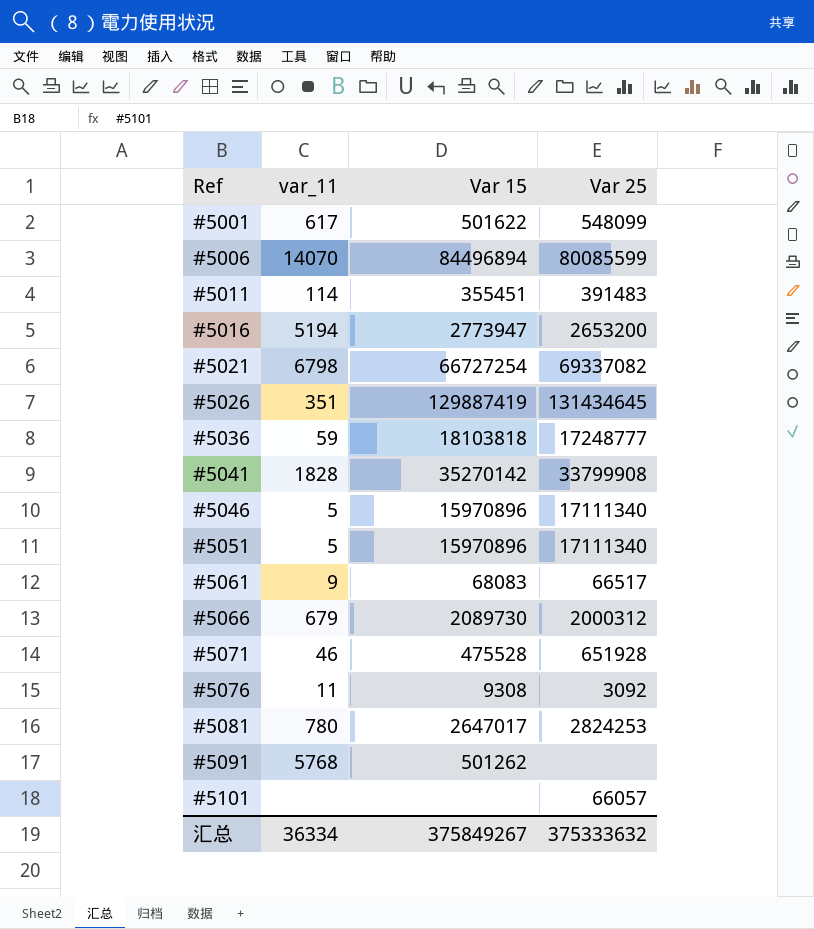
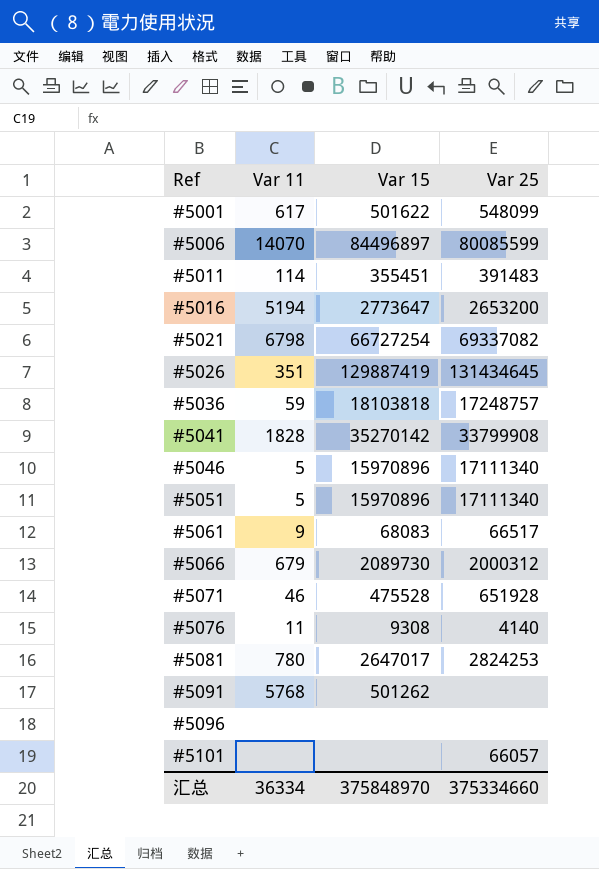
column name: var_11 -> Var 11
#5006 | Var 15: 84496894 -> 84496897
#5016 | Var 15: 2773947 -> 2773647
#5036 | Var 25: 17248777 -> 17248757
#5076 | Var 25: 3092 -> 4140
row #5096: none -> none | none | none
汇总 | Var 15: 375849267 -> 375848970
汇总 | Var 25: 375333632 -> 375334660

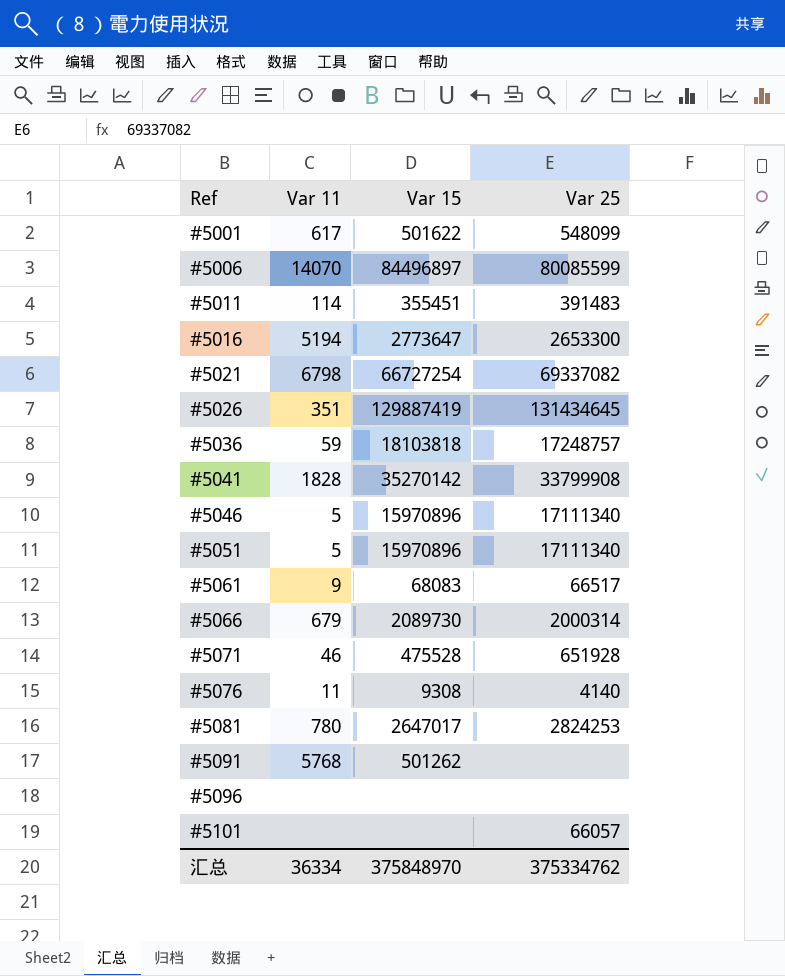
#5016 | Var 25: 2653200 -> 2653300
#5066 | Var 25: 2000312 -> 2000314
汇总 | Var 25: 375334660 -> 375334762

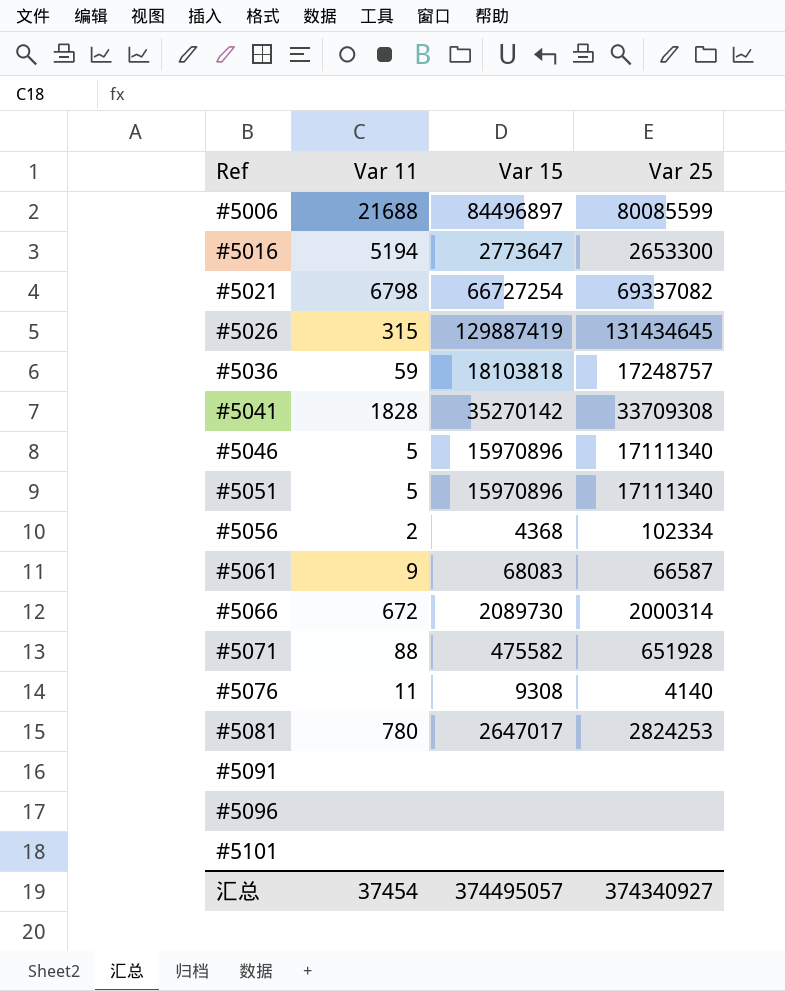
row #5001: 617 | 501622 | 548099 -> none
row #5011: 114 | 355451 | 391483 -> none
#5006 | Var 11: 14070 -> 21688
#5026 | Var 11: 351 -> 315
#5041 | Var 25: 33799908 -> 33709308
row #5056: none -> 2 | 4368 | 102334
#5061 | Var 25: 66517 -> 66587
#5066 | Var 11: 679 -> 672
#5071 | Var 11: 46 -> 88
#5071 | Var 15: 475528 -> 475582
#5091 | Var 11: 5768 -> none
#5091 | Var 15: 501262 -> none
#5101 | Var 25: 66057 -> none
汇总 | Var 11: 36334 -> 37454
汇总 | Var 15: 375848970 -> 374495057
汇总 | Var 25: 375334762 -> 374340927

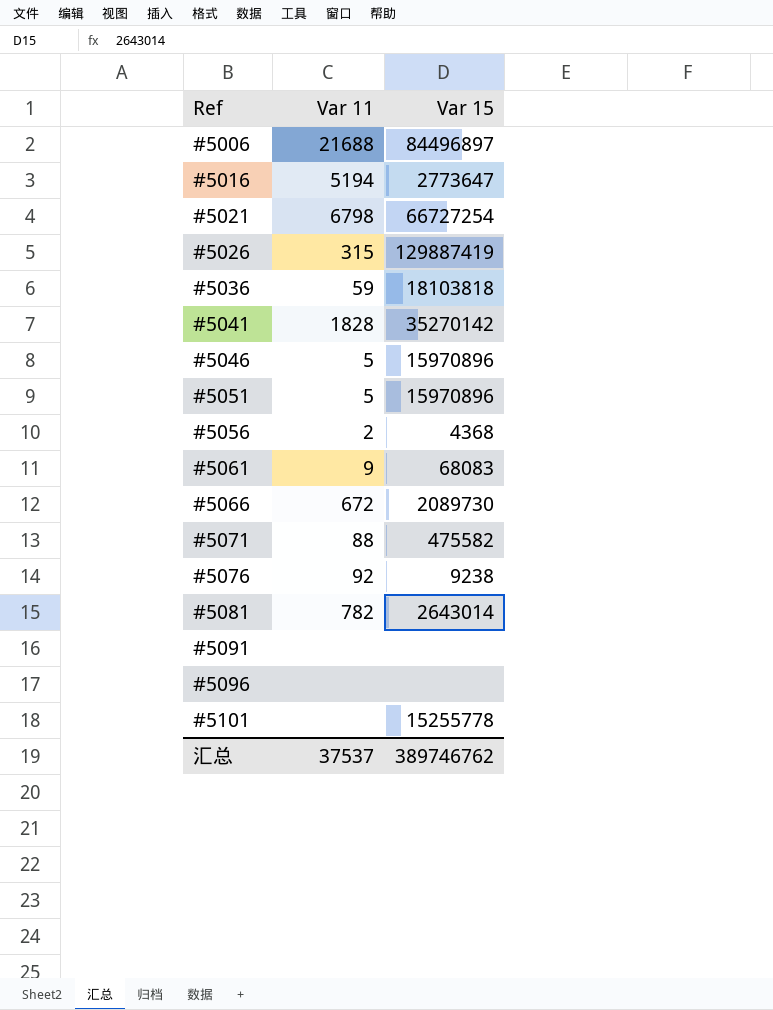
column Var 25 | position: 4 -> none
#5076 | Var 11: 11 -> 92
#5076 | Var 15: 9308 -> 9238
#5081 | Var 11: 780 -> 782
#5081 | Var 15: 2647017 -> 2643014
#5101 | Var 15: none -> 15255778
汇总 | Var 11: 37454 -> 37537
汇总 | Var 15: 374495057 -> 389746762

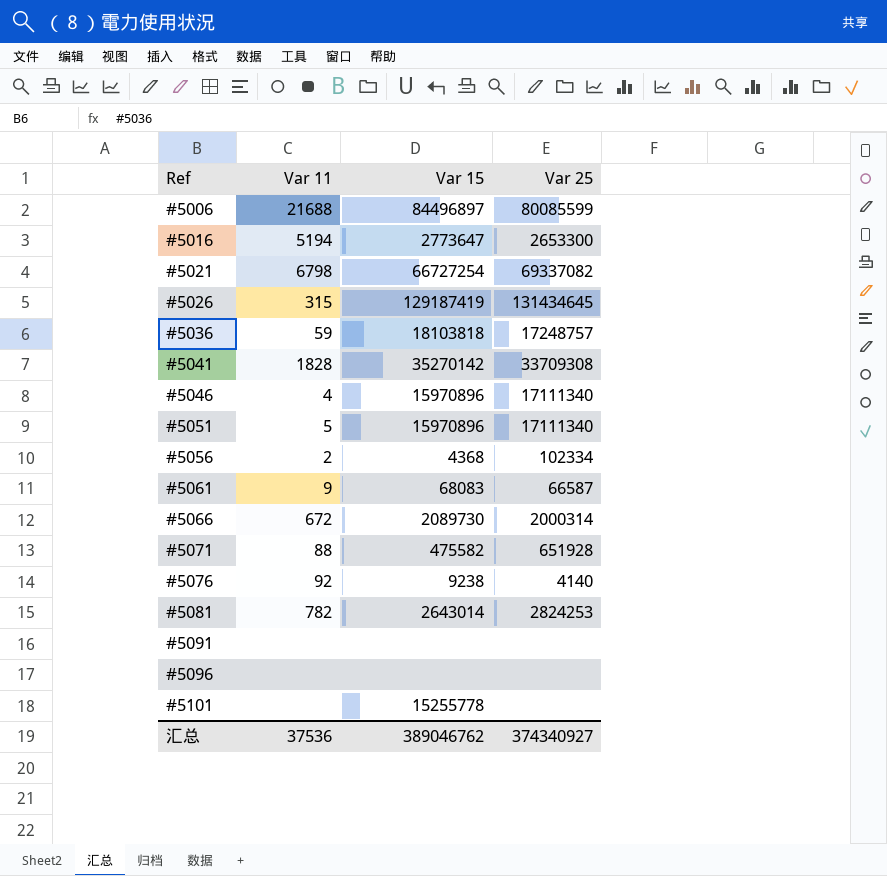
column Var 25 | position: none -> 4
#5026 | Var 15: 129887419 -> 129187419
#5046 | Var 11: 5 -> 4
汇总 | Var 11: 37537 -> 37536
汇总 | Var 15: 389746762 -> 389046762

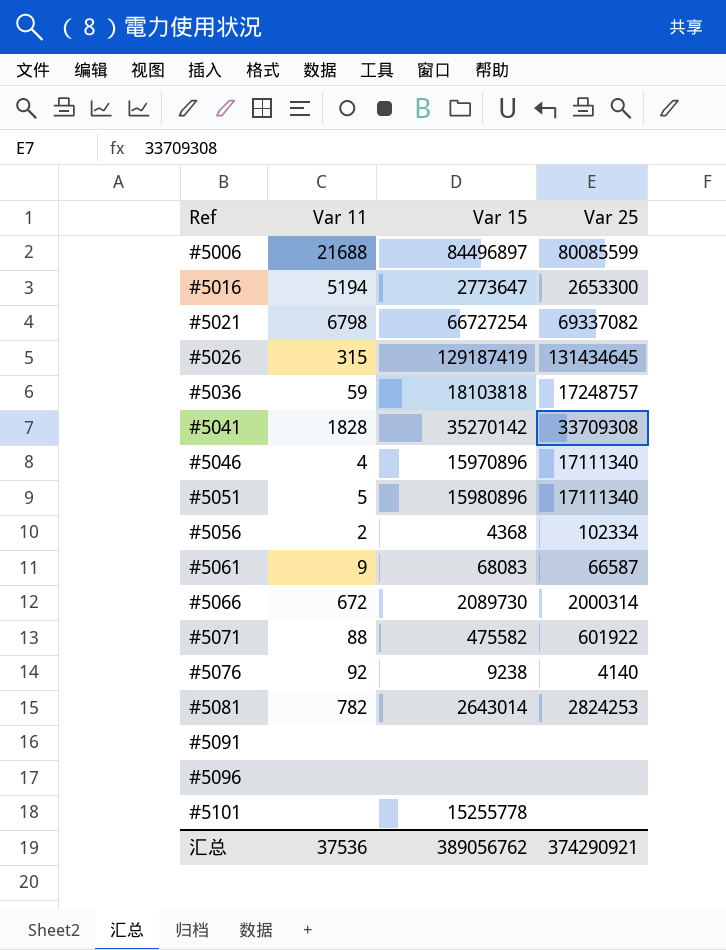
#5051 | Var 15: 15970896 -> 15980896
#5071 | Var 25: 651928 -> 601922
汇总 | Var 15: 389046762 -> 389056762
汇总 | Var 25: 374340927 -> 374290921

